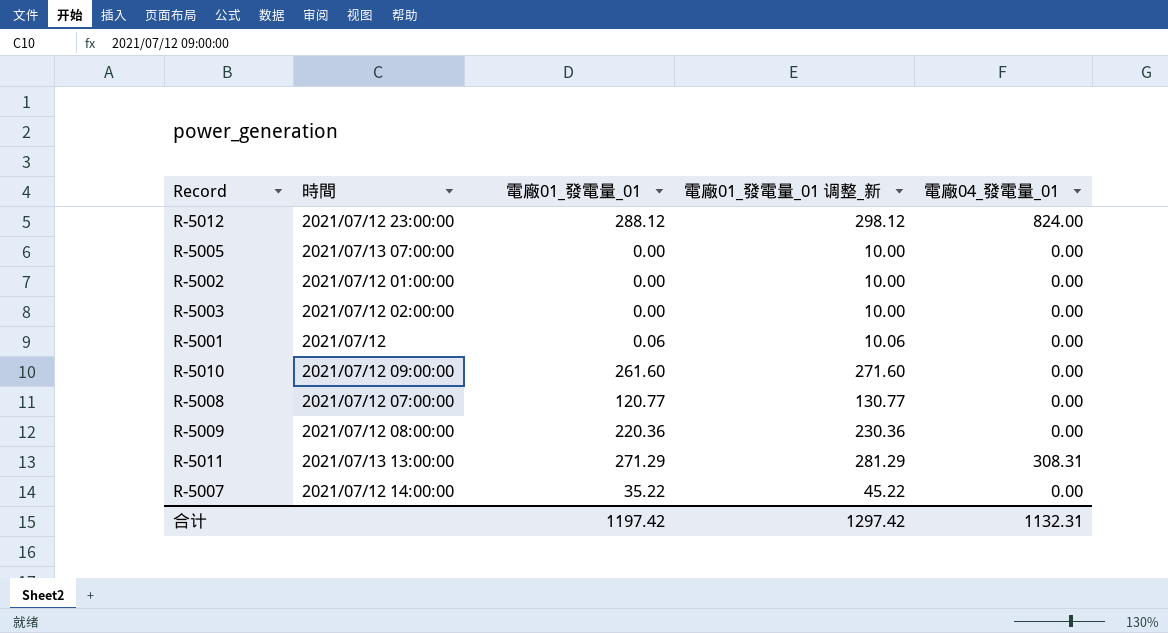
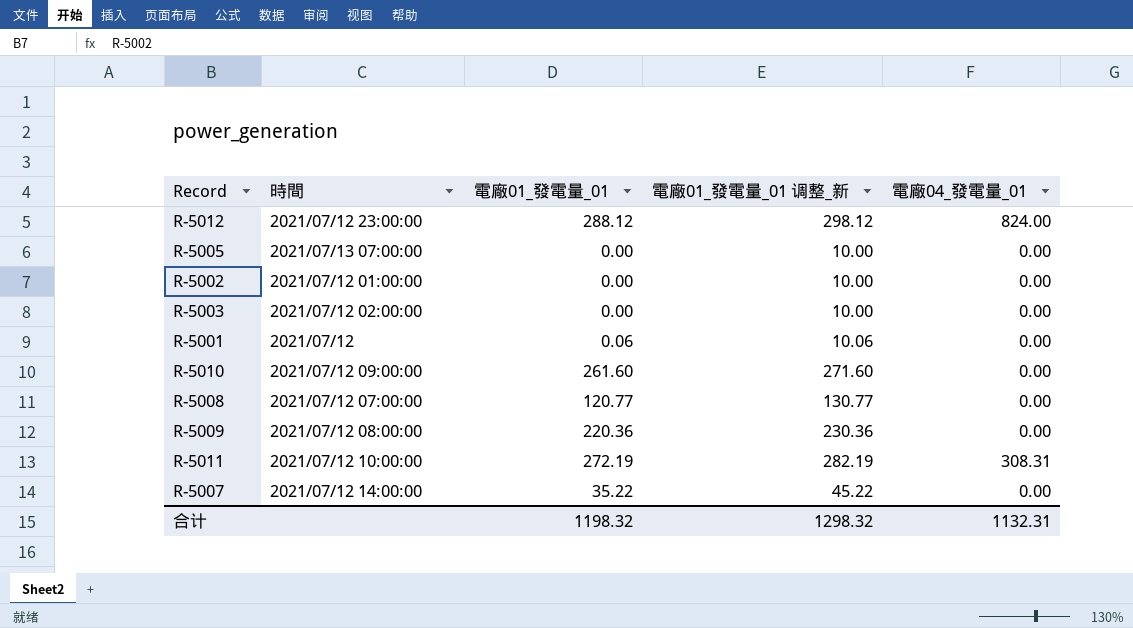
R-5011 | 時間: 2021/07/13 13:00:00 -> 2021/07/12 10:00:00
R-5011 | 電廠01_發電量_01: 271.29 -> 272.19
R-5011 | 電廠01_發電量_01 调整_新: 281.29 -> 282.19
合计 | 電廠01_發電量_01: 1197.42 -> 1198.32
合计 | 電廠01_發電量_01 调整_新: 1297.42 -> 1298.32

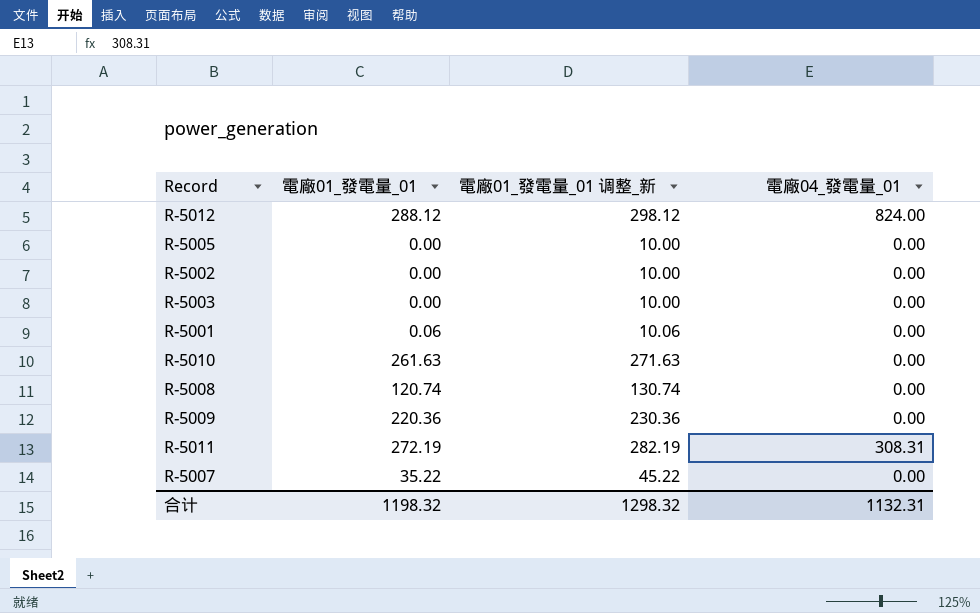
column 時間 | position: 2 -> none
R-5010 | 電廠01_發電量_01: 261.60 -> 261.63
R-5010 | 電廠01_發電量_01 调整_新: 271.60 -> 271.63
R-5008 | 電廠01_發電量_01: 120.77 -> 120.74
R-5008 | 電廠01_發電量_01 调整_新: 130.77 -> 130.74

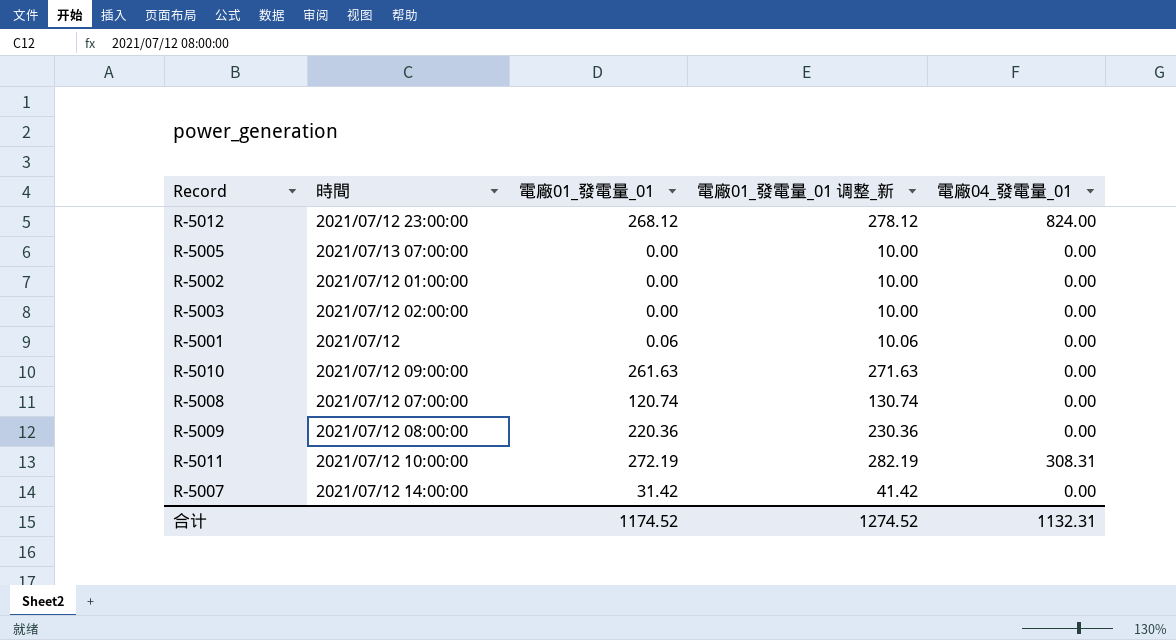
column 時間 | position: none -> 2
R-5012 | 電廠01_發電量_01: 288.12 -> 268.12
R-5012 | 電廠01_發電量_01 调整_新: 298.12 -> 278.12
R-5007 | 電廠01_發電量_01: 35.22 -> 31.42
R-5007 | 電廠01_發電量_01 调整_新: 45.22 -> 41.42
合计 | 電廠01_發電量_01: 1198.32 -> 1174.52
合计 | 電廠01_發電量_01 调整_新: 1298.32 -> 1274.52

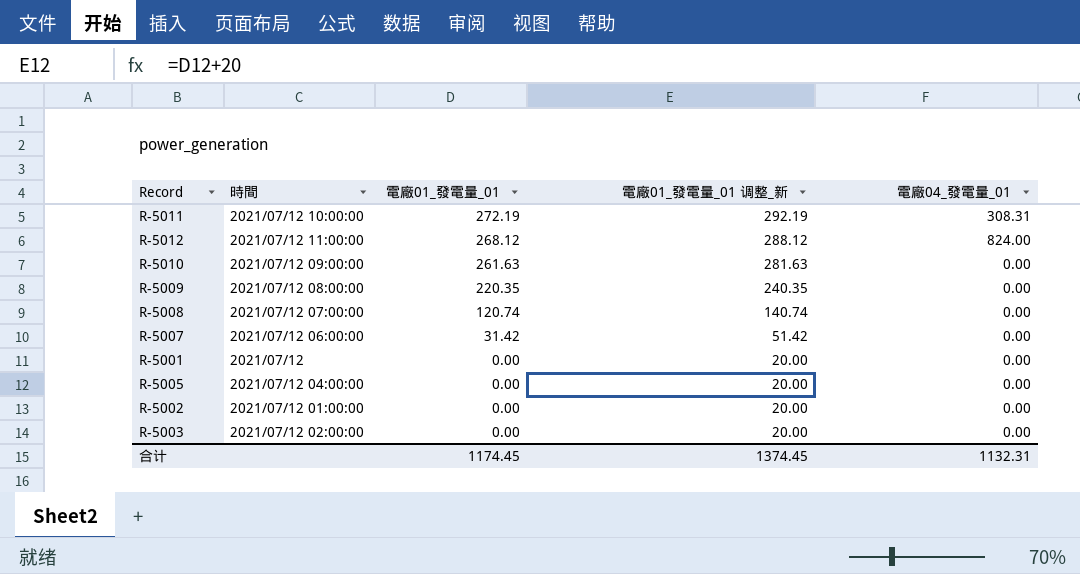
row order: none -> 電廠01_發電量_01 descending
column 電廠01_發電量_01 调整_新 | formula: [電廠01_發電量_01] + 10 -> [電廠01_發電量_01] + 20
R-5012 | 時間: 2021/07/12 23:00:00 -> 2021/07/12 11:00:00
R-5009 | 電廠01_發電量_01: 220.36 -> 220.35
R-5007 | 時間: 2021/07/12 14:00:00 -> 2021/07/12 06:00:00
R-5001 | 電廠01_發電量_01: 0.06 -> 0.00
R-5005 | 時間: 2021/07/13 07:00:00 -> 2021/07/12 04:00:00
合计 | 電廠01_發電量_01: 1174.52 -> 1174.45
合计 | 電廠01_發電量_01 调整_新: 1274.52 -> 1374.45

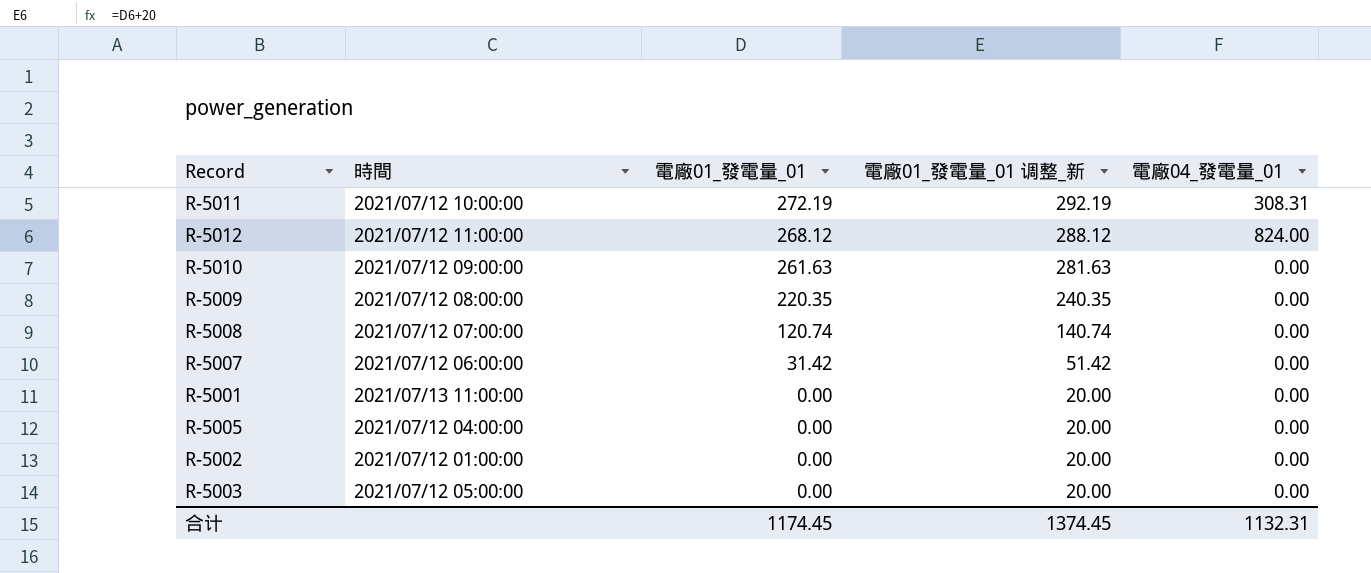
R-5001 | 時間: 2021/07/12 -> 2021/07/13 11:00:00
R-5003 | 時間: 2021/07/12 02:00:00 -> 2021/07/12 05:00:00

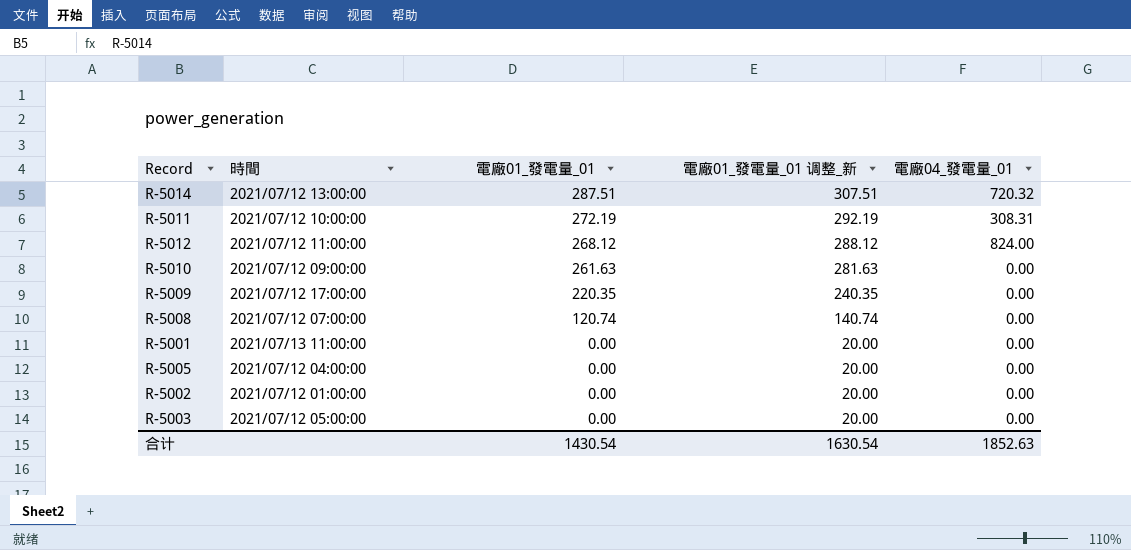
row R-5007: 2021/07/12 06:00:00 | 31.42 | 51.42 | 0.00 -> none
row R-5014: none -> 2021/07/12 13:00:00 | 287.51 | 307.51 | 720.32
R-5009 | 時間: 2021/07/12 08:00:00 -> 2021/07/12 17:00:00
合计 | 電廠01_發電量_01: 1174.45 -> 1430.54
合计 | 電廠01_發電量_01 调整_新: 1374.45 -> 1630.54
合计 | 電廠04_發電量_01: 1132.31 -> 1852.63

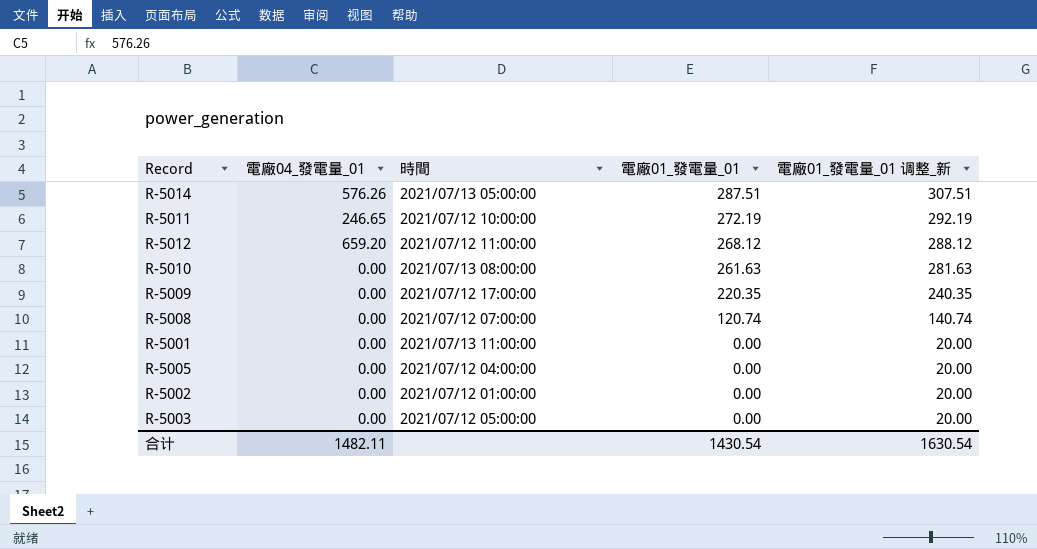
column 電廠04_發電量_01 | position: 5 -> 2
R-5014 | 電廠04_發電量_01: 720.32 -> 576.26
R-5014 | 時間: 2021/07/12 13:00:00 -> 2021/07/13 05:00:00
R-5011 | 電廠04_發電量_01: 308.31 -> 246.65
R-5012 | 電廠04_發電量_01: 824.00 -> 659.20
R-5010 | 時間: 2021/07/12 09:00:00 -> 2021/07/13 08:00:00
合计 | 電廠04_發電量_01: 1852.63 -> 1482.11

